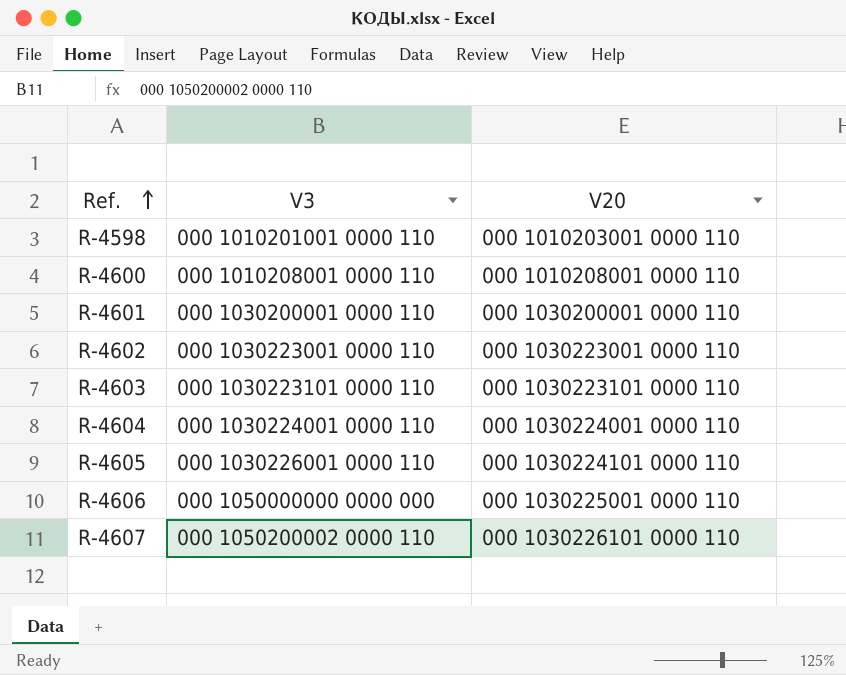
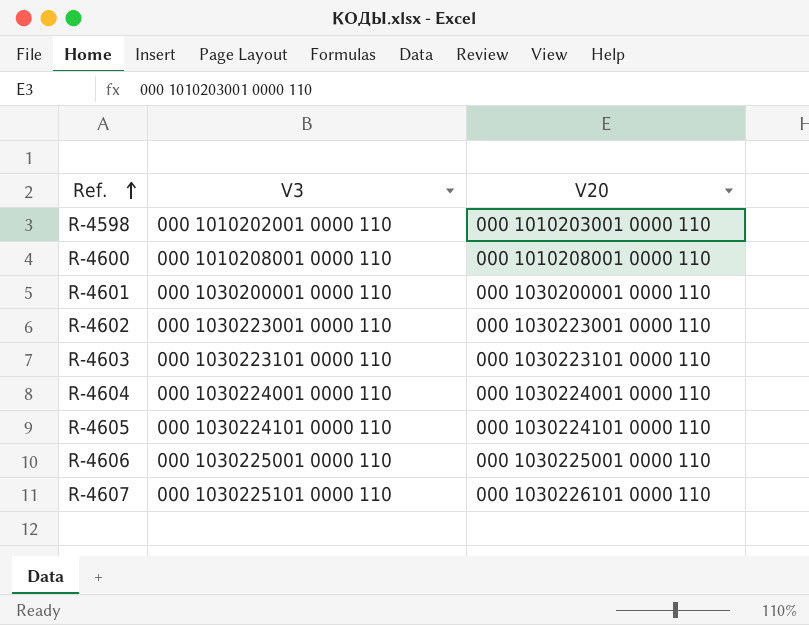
R-4598 | V3: 000 1010201001 0000 110 -> 000 1010202001 0000 110
R-4605 | V3: 000 1030226001 0000 110 -> 000 1030224101 0000 110
R-4606 | V3: 000 1050000000 0000 000 -> 000 1030225001 0000 110
R-4607 | V3: 000 1050200002 0000 110 -> 000 1030225101 0000 110

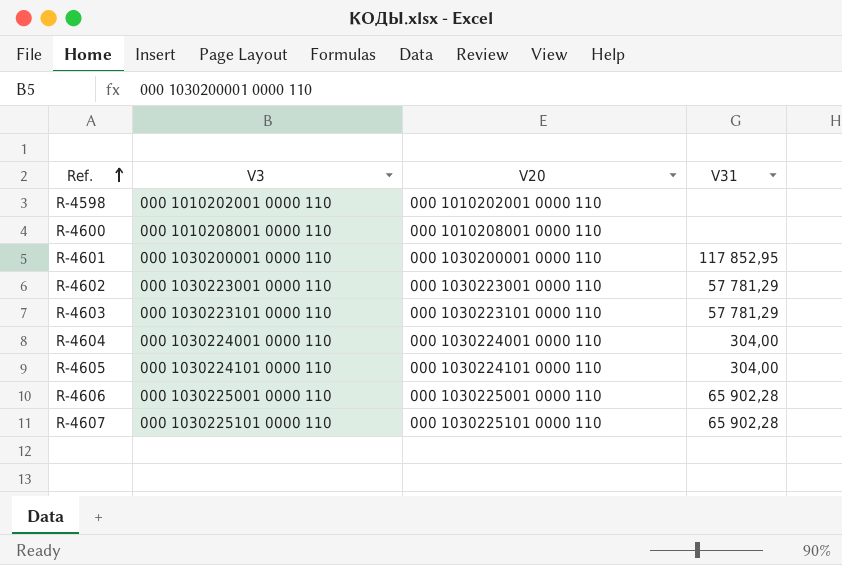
column V31 | position: none -> 4
R-4598 | V20: 000 1010203001 0000 110 -> 000 1010202001 0000 110
R-4607 | V20: 000 1030226101 0000 110 -> 000 1030225101 0000 110

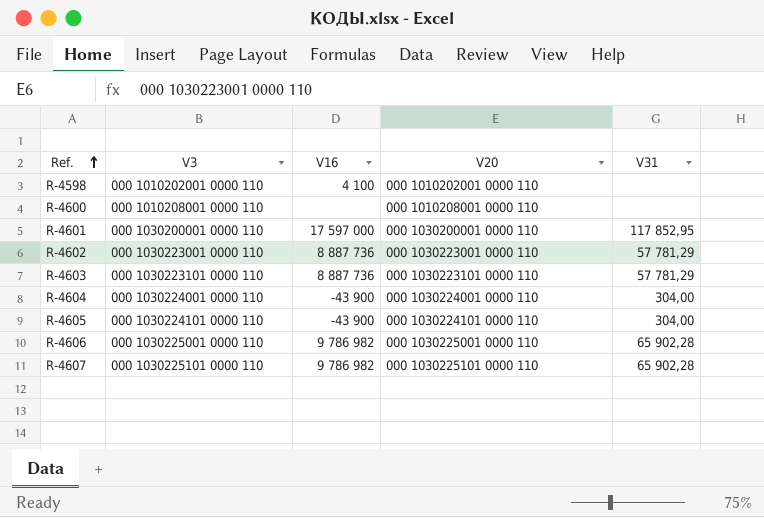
column V16 | position: none -> 3

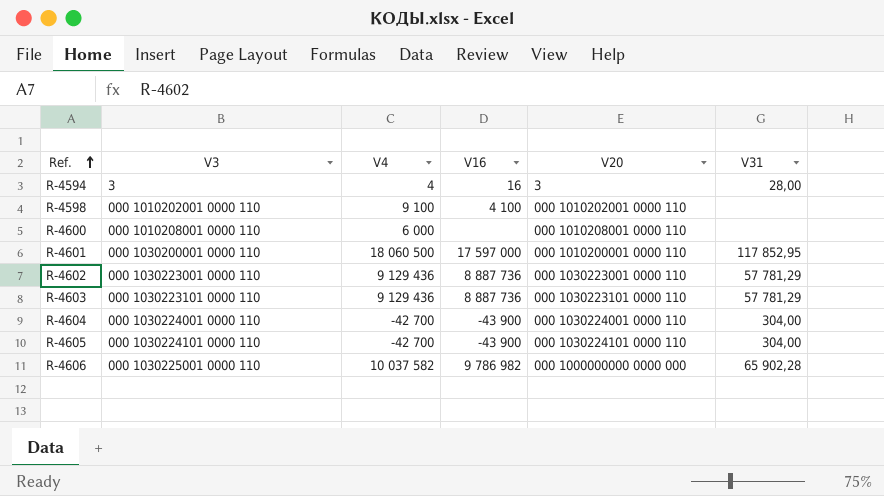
column V4 | position: none -> 3
row R-4607: 000 1030225101 0000 110 | 9 786 982 | 000 1030225101 0000 110 | 65 902,28 -> none
row R-4594: none -> 3 | 4 | 16 | 3 | 28,00
R-4601 | V20: 000 1030200001 0000 110 -> 000 1010200001 0000 110
R-4606 | V20: 000 1030225001 0000 110 -> 000 1000000000 0000 000

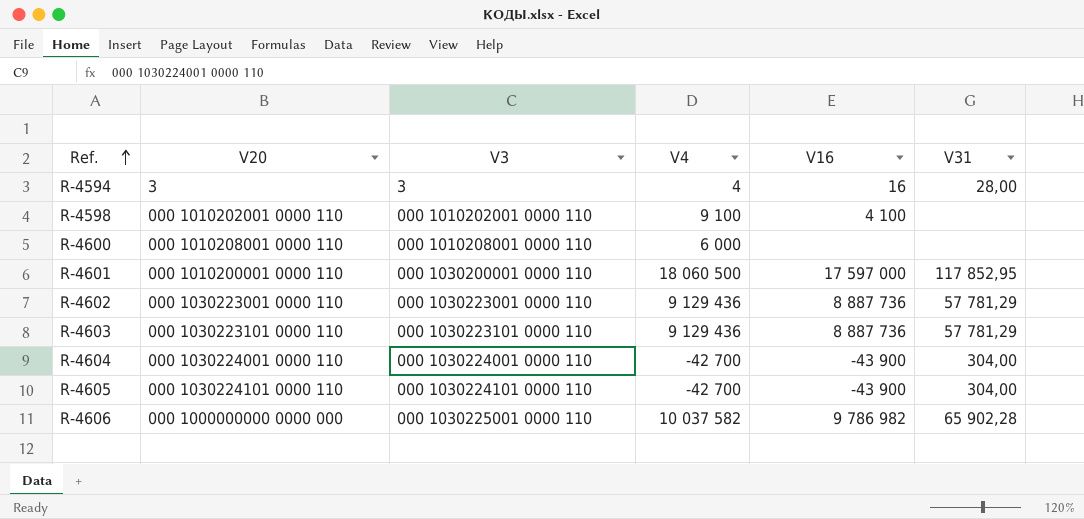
column V20 | position: 5 -> 2

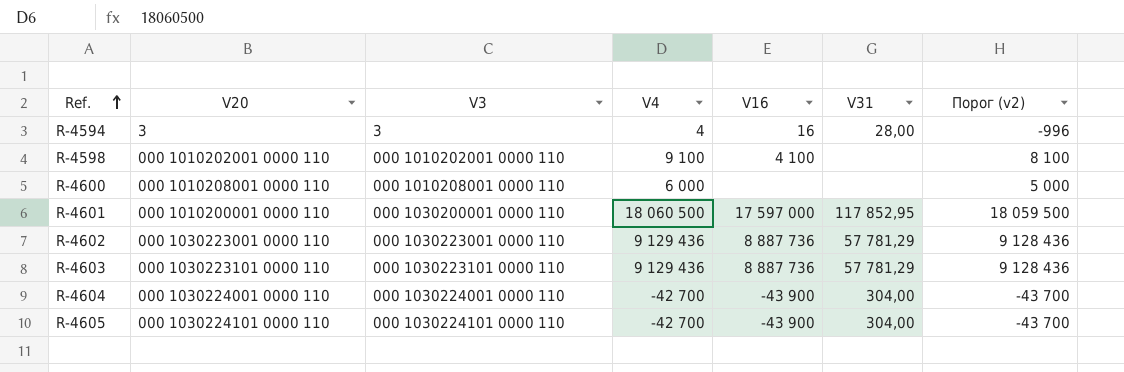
column Порог (v2) | formula: none -> [V4] - 1000
row R-4606: 000 1000000000 0000 000 | 000 1030225001 0000 110 | 10 037 582 | 9 786 982 | 65 902,28 -> none

